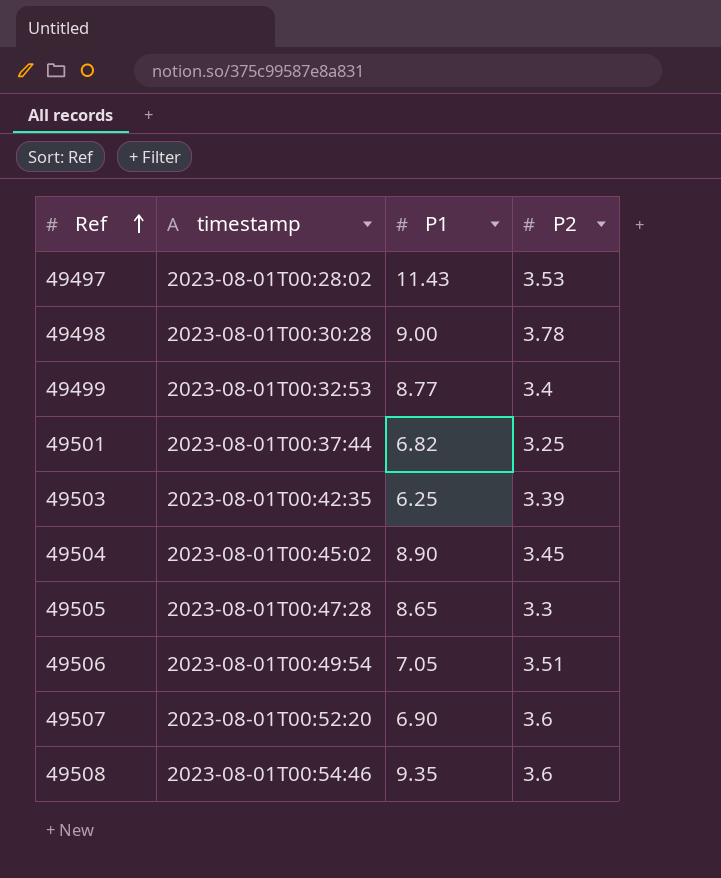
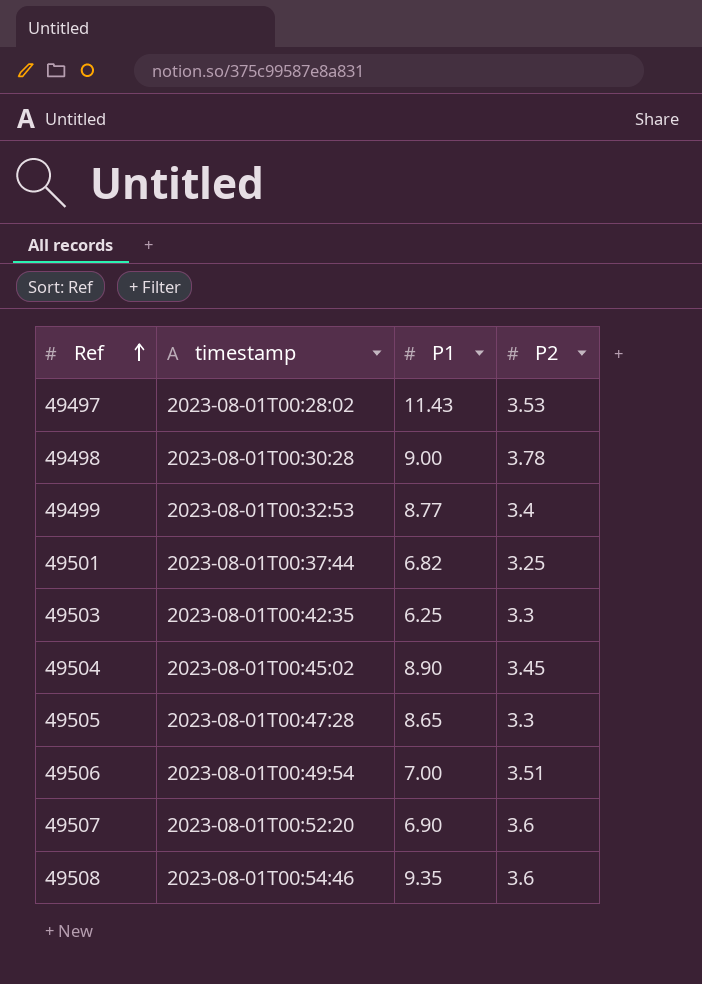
49503 | P2: 3.39 -> 3.3
49506 | P1: 7.05 -> 7.00

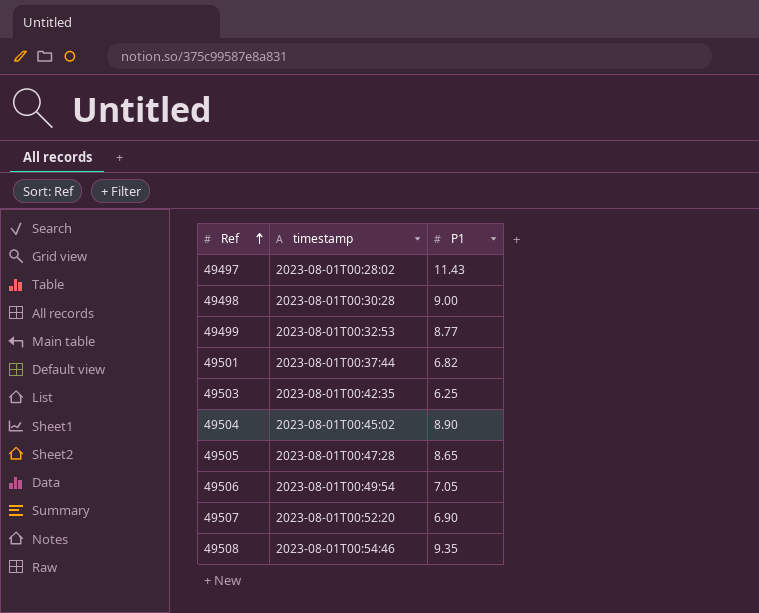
column P2 | position: 4 -> none
49506 | P1: 7.00 -> 7.05

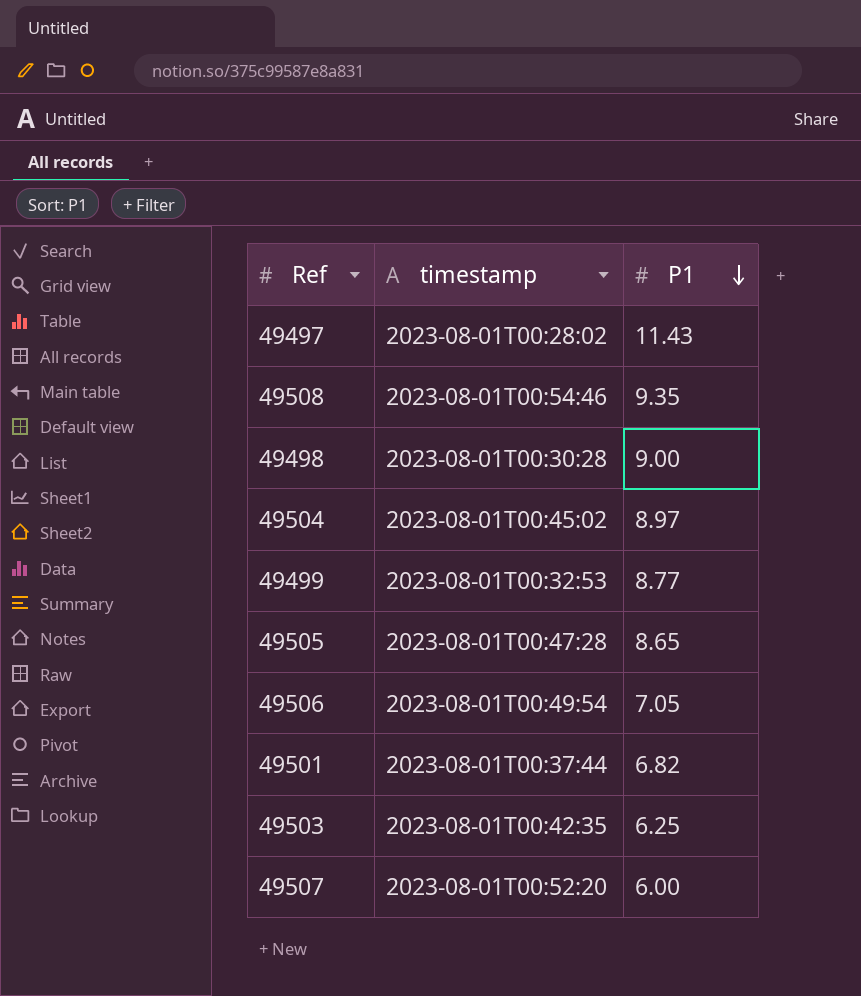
row order: Ref ascending -> P1 descending
49504 | P1: 8.90 -> 8.97
49507 | P1: 6.90 -> 6.00

